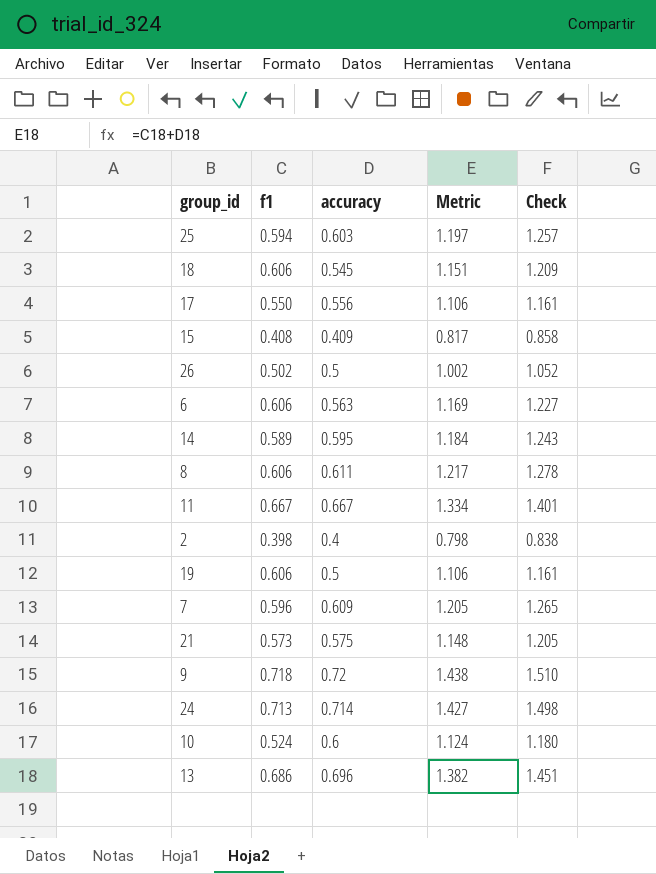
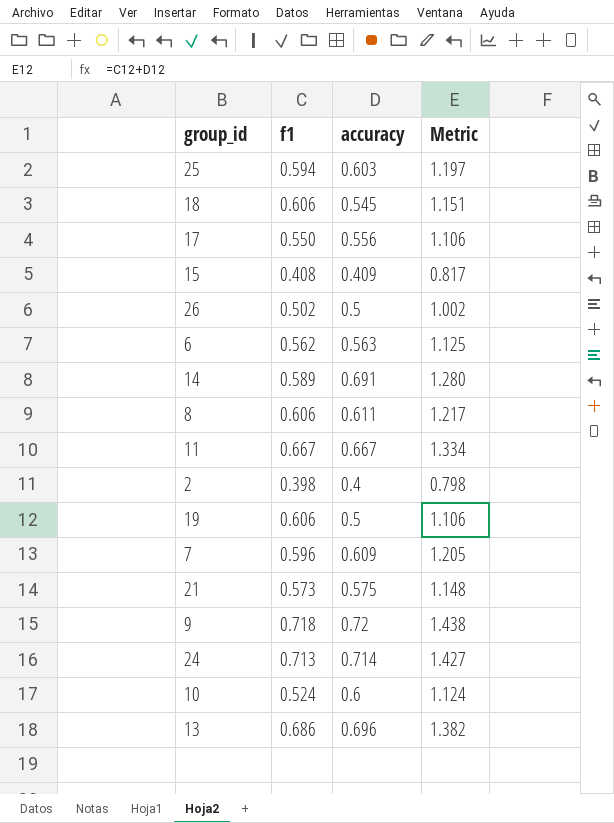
column Check | formula: [Metric] * 1.05 -> none
6 | f1: 0.606 -> 0.562
6 | Metric: 1.169 -> 1.125
14 | accuracy: 0.595 -> 0.691
14 | Metric: 1.184 -> 1.280

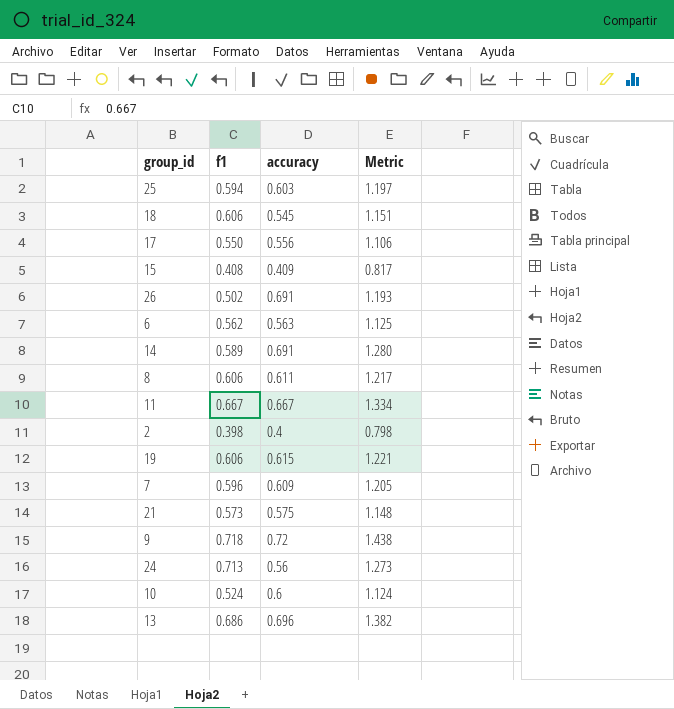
26 | accuracy: 0.5 -> 0.691
26 | Metric: 1.002 -> 1.193
19 | accuracy: 0.5 -> 0.615
19 | Metric: 1.106 -> 1.221
24 | accuracy: 0.714 -> 0.56
24 | Metric: 1.427 -> 1.273

